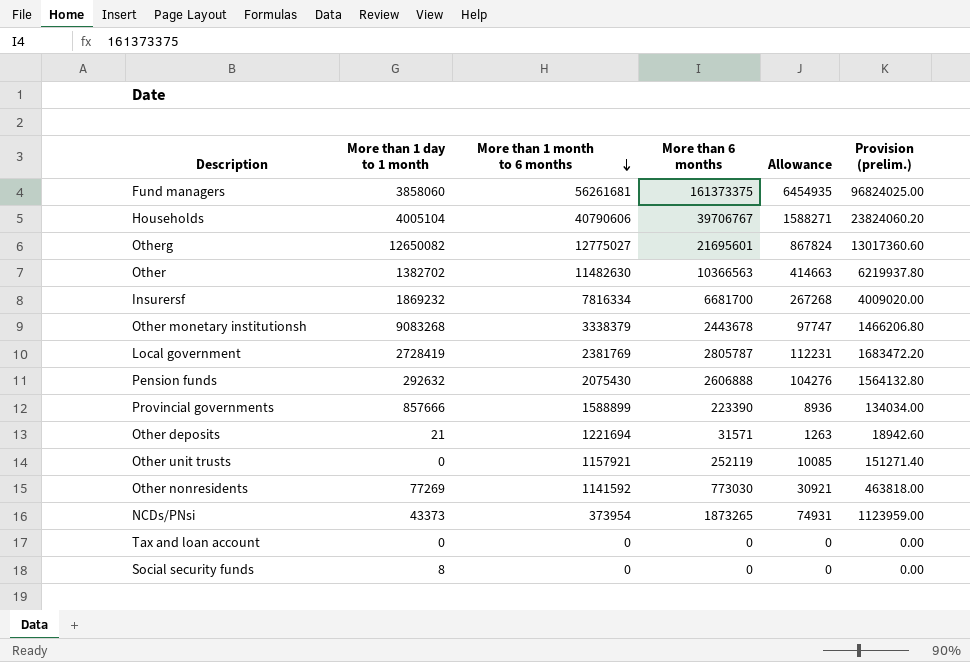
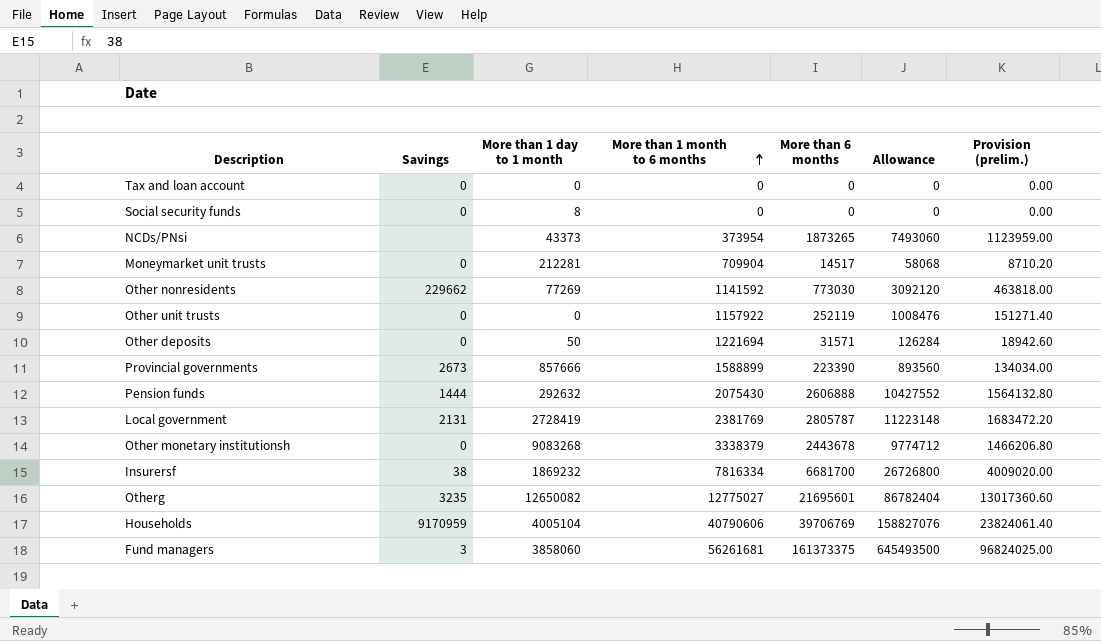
row order: More than 1 month to 6 months descending -> More than 1 month to 6 months ascending
column Savings | position: none -> 2
column Allowance | formula: [More than 6 months] * 0.04 -> [More than 6 months] * 4
row Other: 1382702 | 11482630 | 10366563 | 414663 | 6219937.80 -> none
row Moneymarket unit trusts: none -> 0 | 212281 | 709904 | 14517 | 58068 | 8710.20
Other unit trusts | More than 1 month to 6 months: 1157921 -> 1157922
Other deposits | More than 1 day to 1 month: 21 -> 50
Households | More than 6 months: 39706767 -> 39706769
Households | Provision (prelim.): 23824060.20 -> 23824061.40

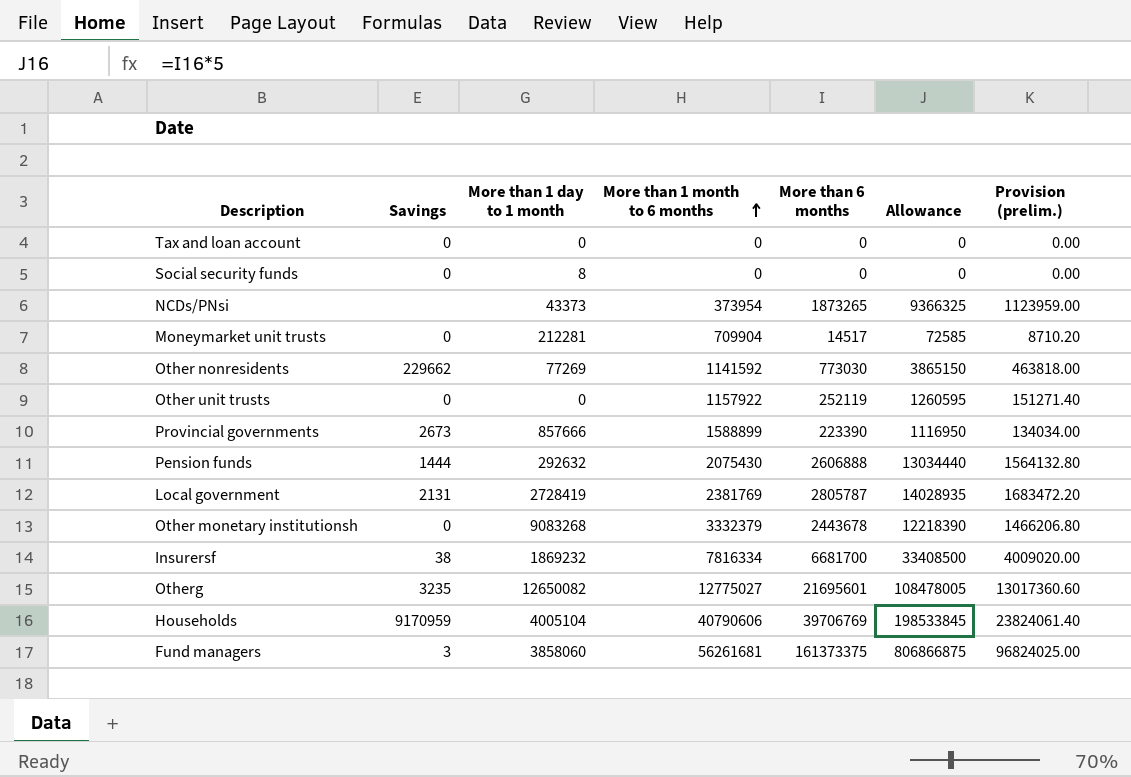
column Allowance | formula: [More than 6 months] * 4 -> [More than 6 months] * 5
row Other deposits: 0 | 50 | 1221694 | 31571 | 126284 | 18942.60 -> none
Other monetary institutionsh | More than 1 month to 6 months: 3338379 -> 3332379

